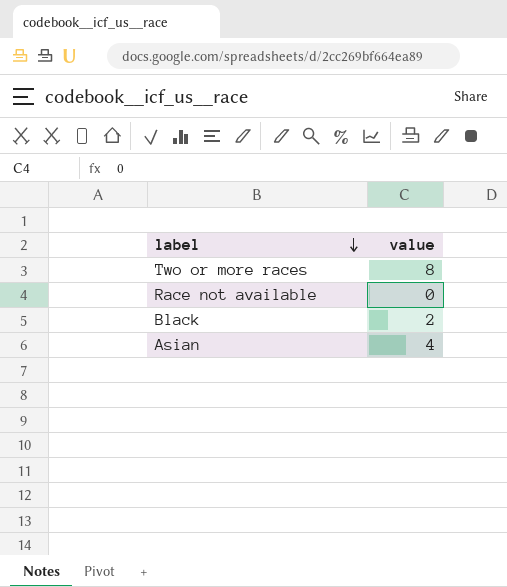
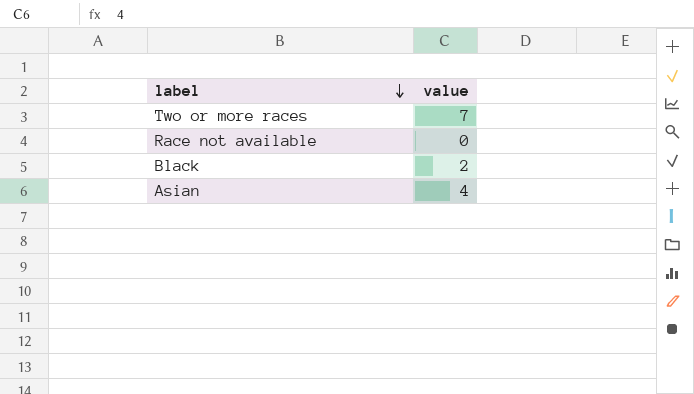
Two or more races | value: 8 -> 7

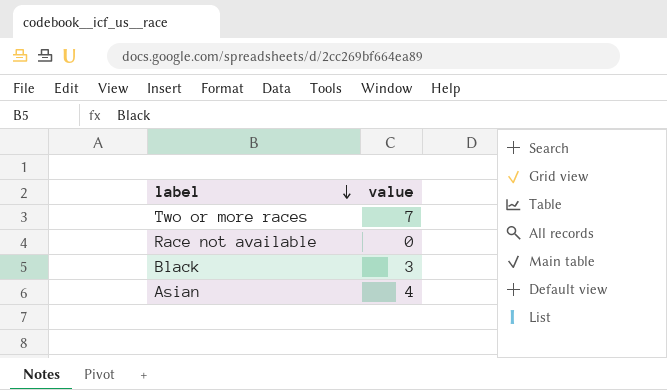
Black | value: 2 -> 3

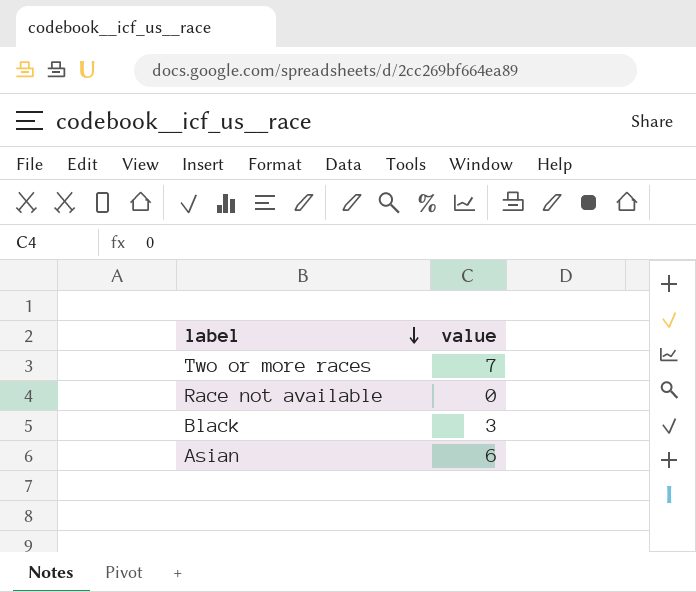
Asian | value: 4 -> 6

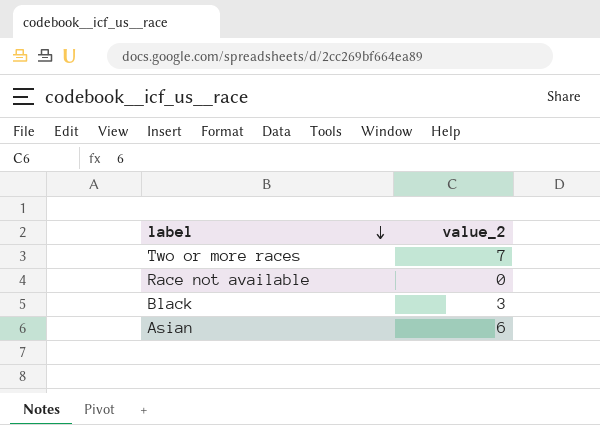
column name: value -> value_2

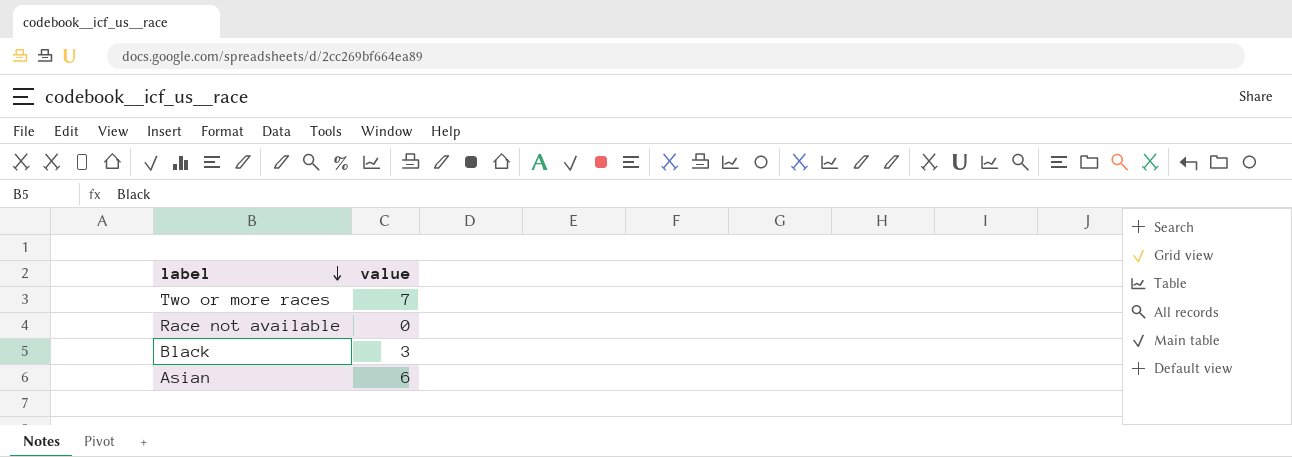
column name: value_2 -> value

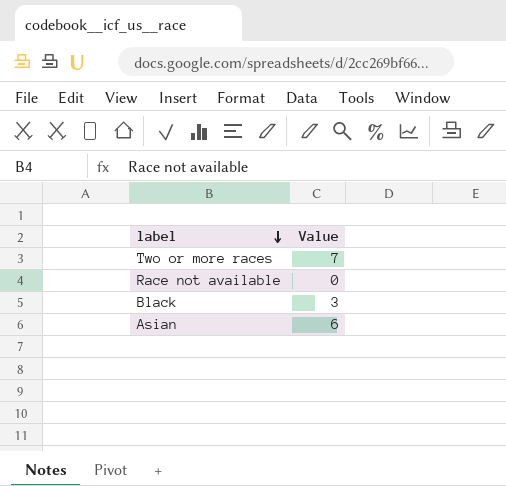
column name: value -> Value

